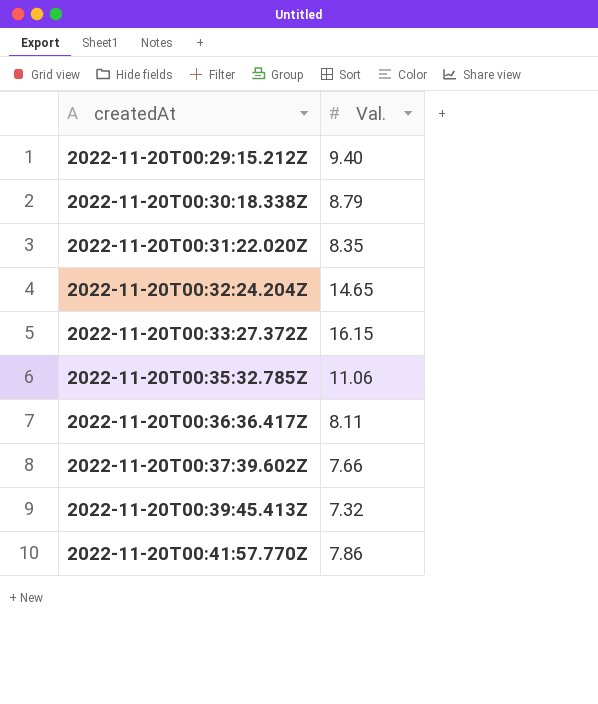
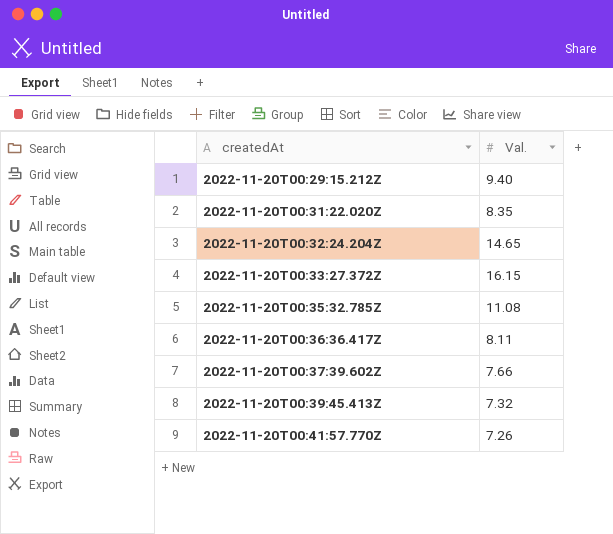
row 2022-11-20T00:30:18.338Z: 8.79 -> none
2022-11-20T00:35:32.785Z | Val.: 11.06 -> 11.08
2022-11-20T00:41:57.770Z | Val.: 7.86 -> 7.26

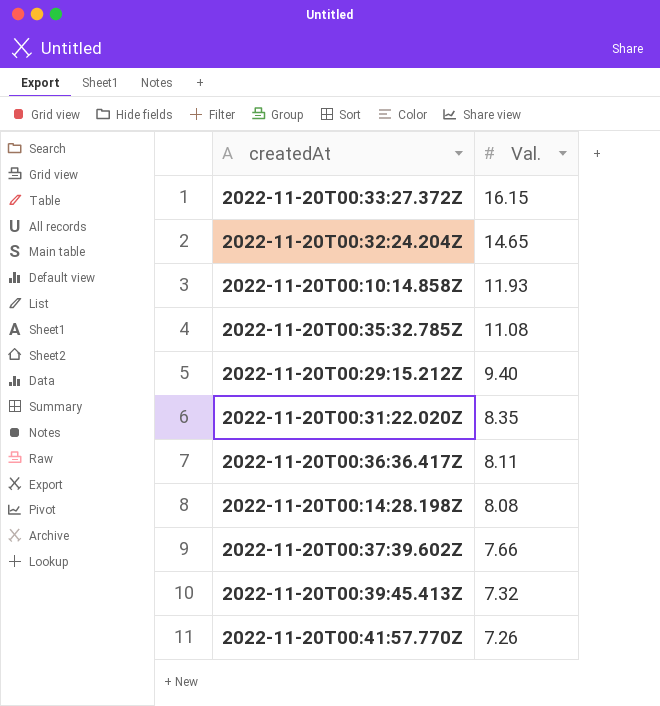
row order: createdAt ascending -> Val. descending
row 2022-11-20T00:10:14.858Z: none -> 11.93
row 2022-11-20T00:14:28.198Z: none -> 8.08

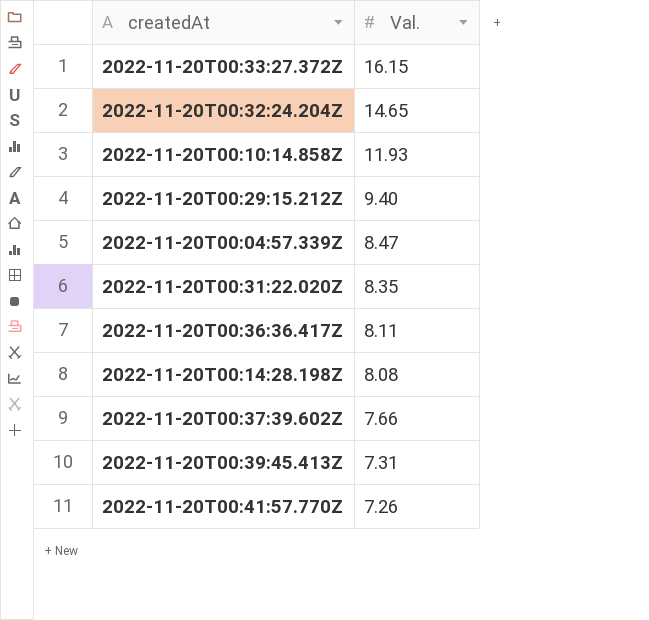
row 2022-11-20T00:35:32.785Z: 11.08 -> none
row 2022-11-20T00:04:57.339Z: none -> 8.47
2022-11-20T00:39:45.413Z | Val.: 7.32 -> 7.31

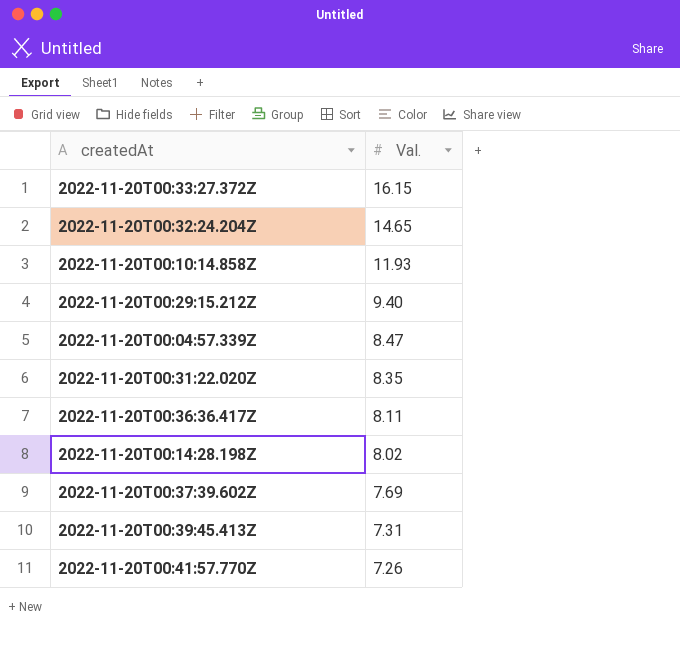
2022-11-20T00:14:28.198Z | Val.: 8.08 -> 8.02
2022-11-20T00:37:39.602Z | Val.: 7.66 -> 7.69

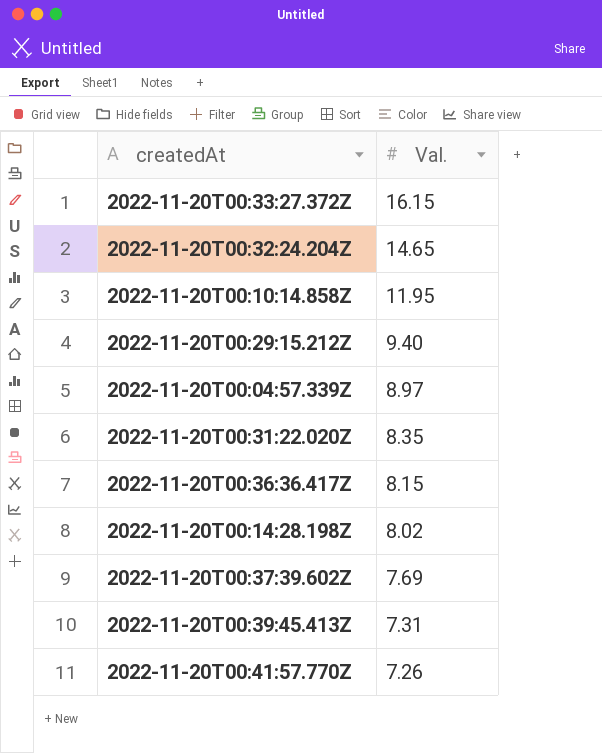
2022-11-20T00:10:14.858Z | Val.: 11.93 -> 11.95
2022-11-20T00:04:57.339Z | Val.: 8.47 -> 8.97
2022-11-20T00:36:36.417Z | Val.: 8.11 -> 8.15

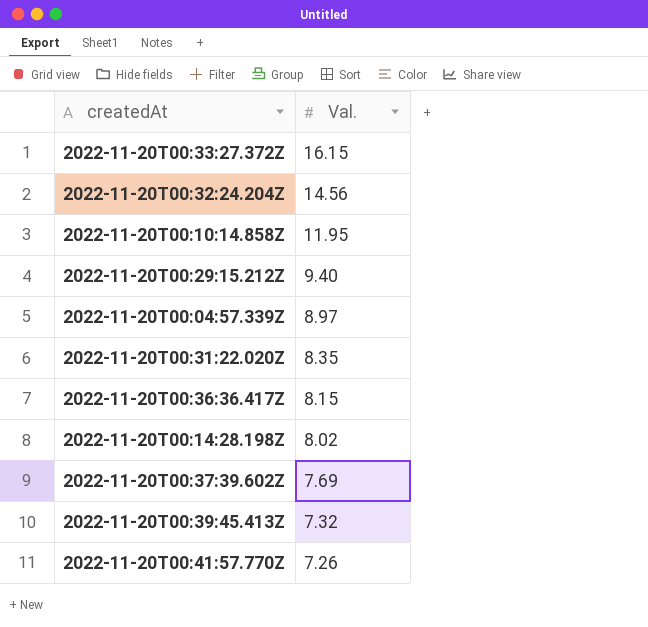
2022-11-20T00:32:24.204Z | Val.: 14.65 -> 14.56
2022-11-20T00:39:45.413Z | Val.: 7.31 -> 7.32

